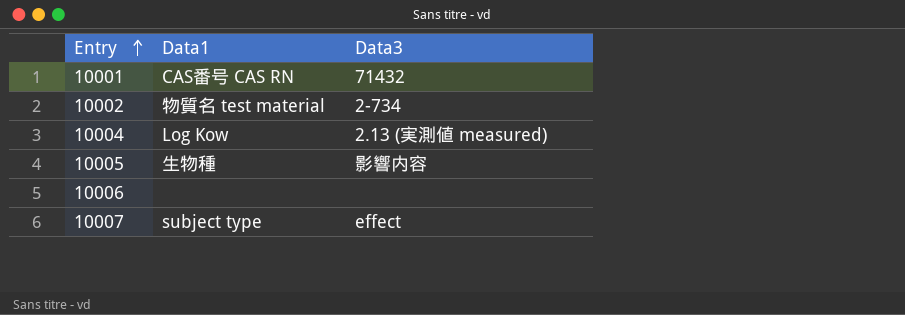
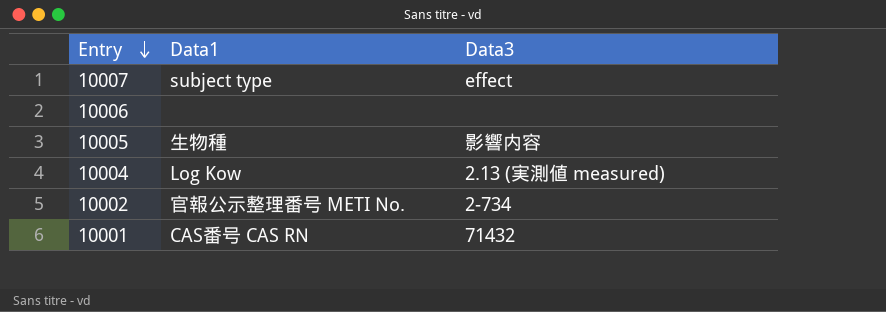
row order: Entry ascending -> Entry descending
10002 | Data1: 物質名 test material -> 官報公示整理番号 METI No.

